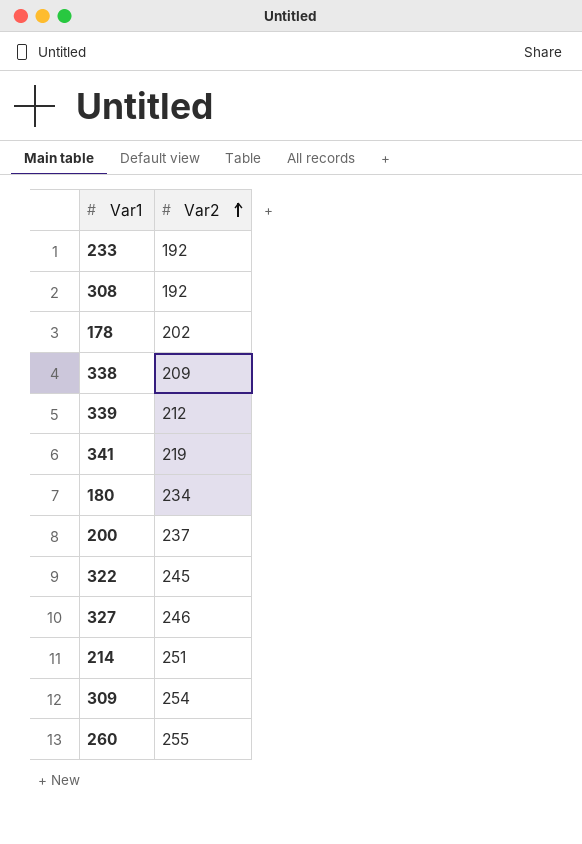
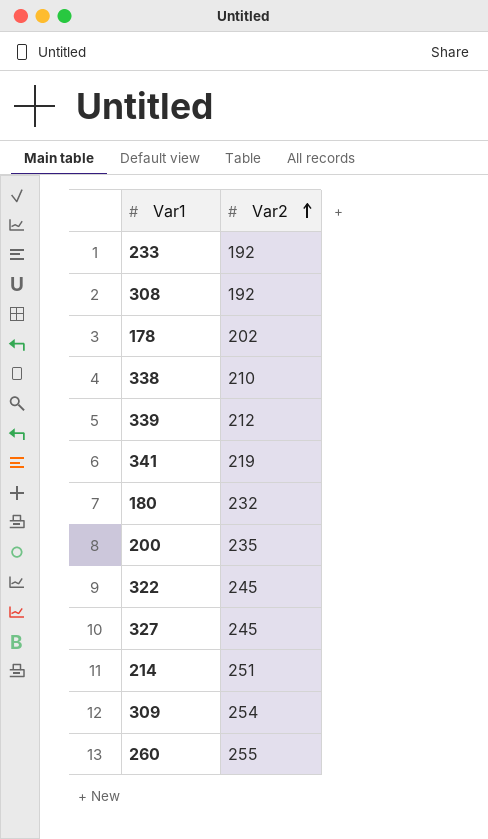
338 | Var2: 209 -> 210
180 | Var2: 234 -> 232
200 | Var2: 237 -> 235
327 | Var2: 246 -> 245

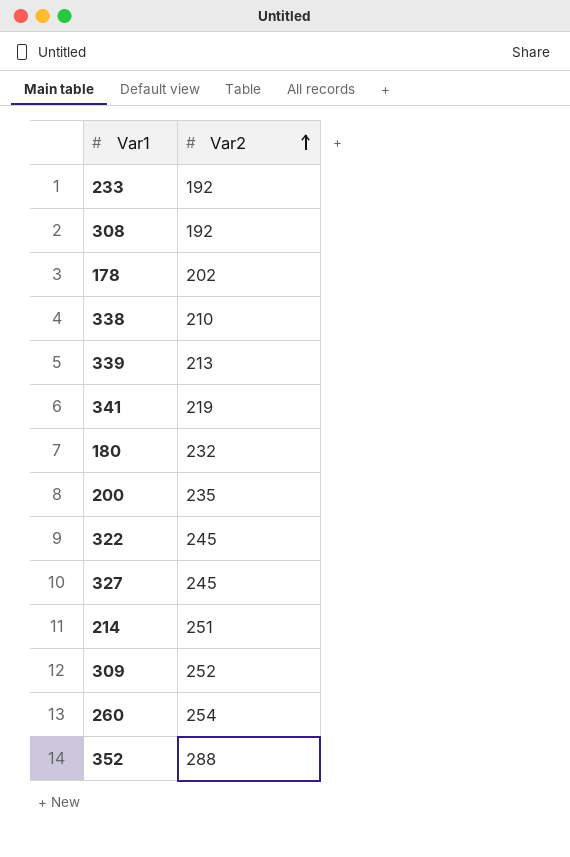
339 | Var2: 212 -> 213
309 | Var2: 254 -> 252
260 | Var2: 255 -> 254
row 352: none -> 288

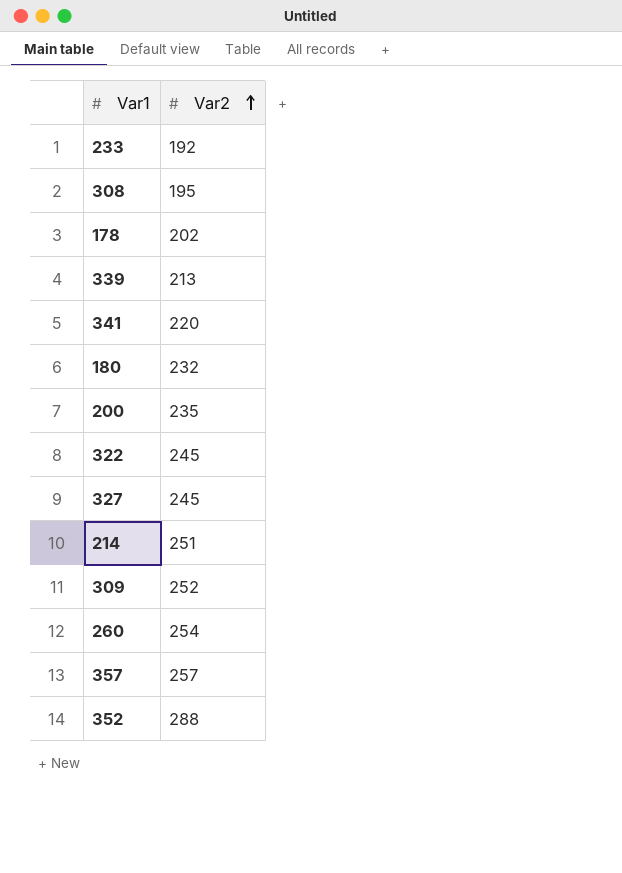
row 338: 210 -> none
308 | Var2: 192 -> 195
341 | Var2: 219 -> 220
row 357: none -> 257

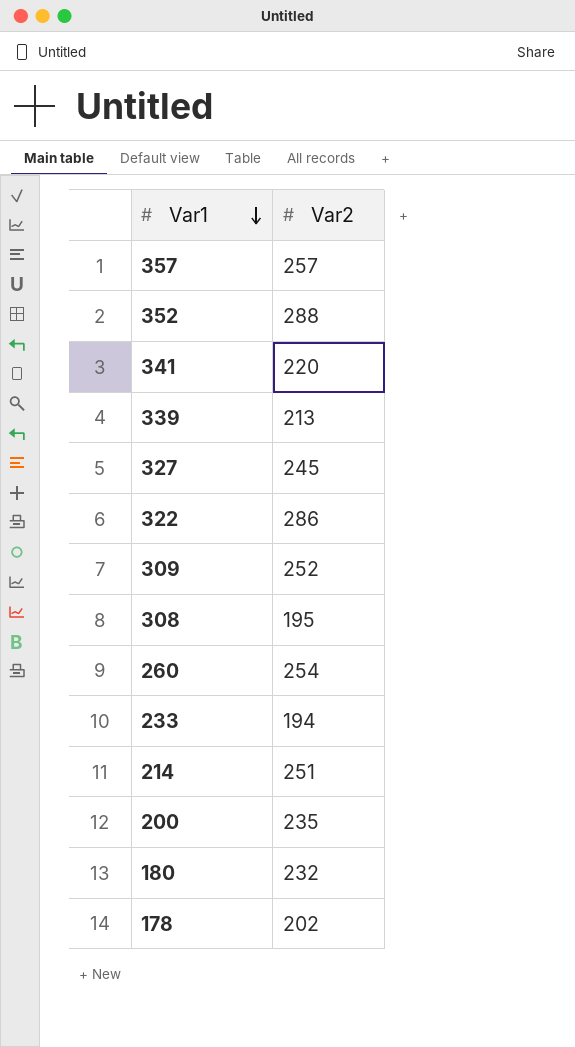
row order: Var2 ascending -> Var1 descending
322 | Var2: 245 -> 286
233 | Var2: 192 -> 194

